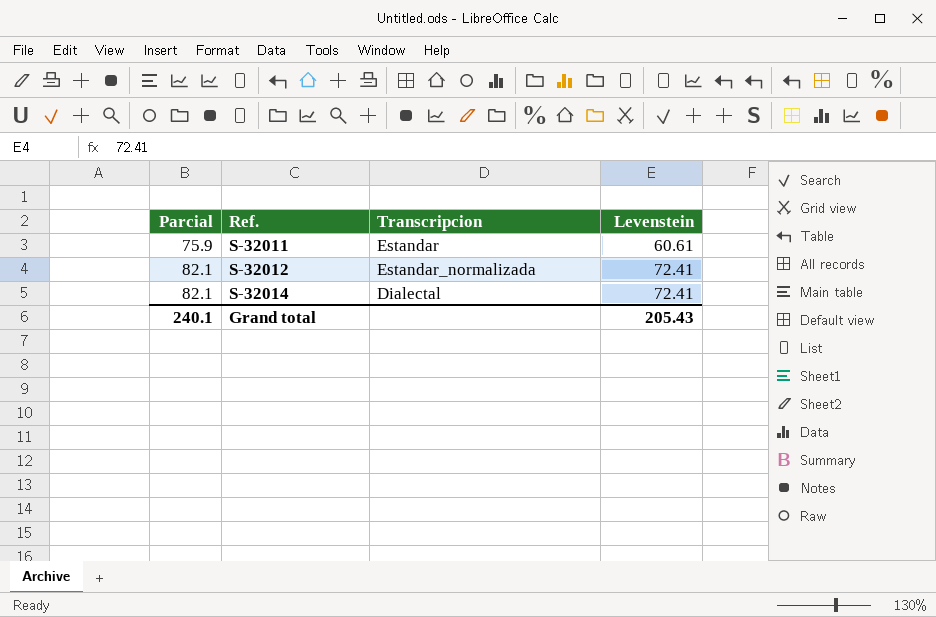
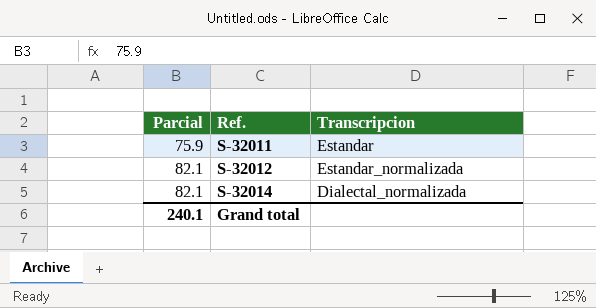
column Levenstein | position: 4 -> none
S-32014 | Transcripcion: Dialectal -> Dialectal_normalizada

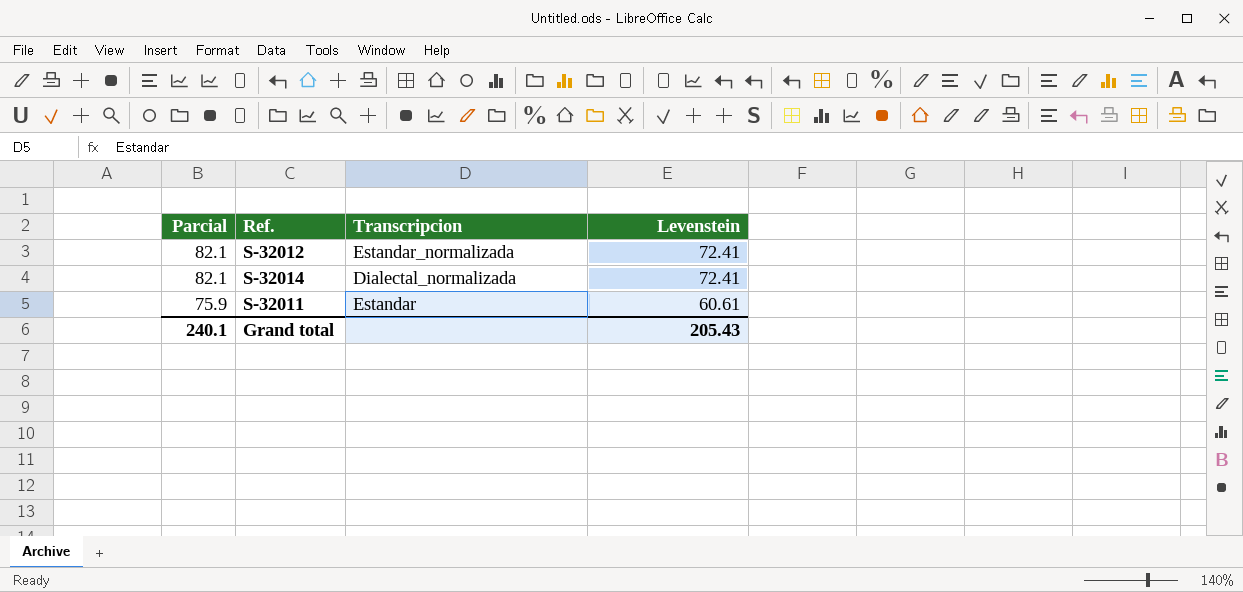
row order: Parcial ascending -> Parcial descending
column Levenstein | position: none -> 4

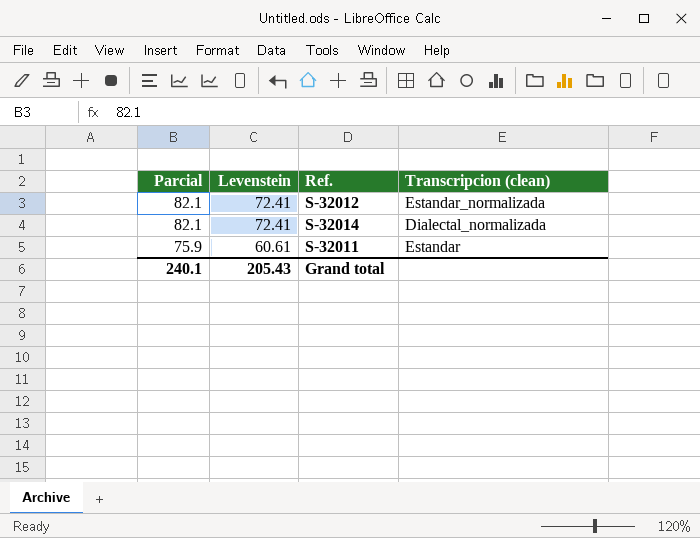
column Levenstein | position: 4 -> 2
column name: Transcripcion -> Transcripcion (clean)

